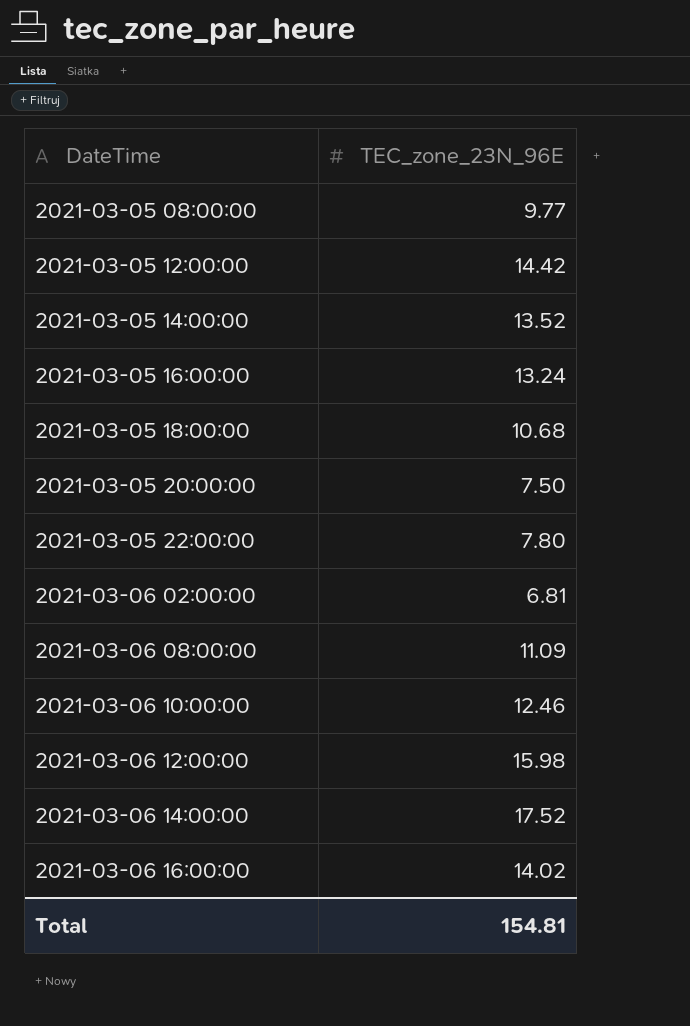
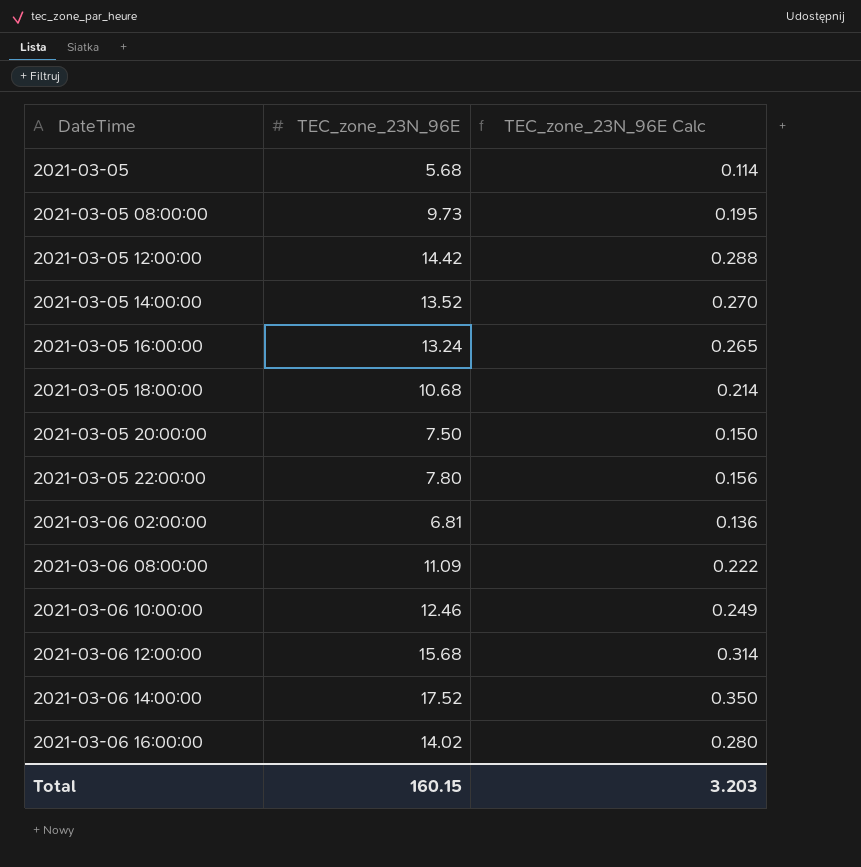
column TEC_zone_23N_96E Calc | formula: none -> [TEC_zone_23N_96E] * 0.02
row 2021-03-05: none -> 5.68 | 0.114
2021-03-05 08:00:00 | TEC_zone_23N_96E: 9.77 -> 9.73
2021-03-06 12:00:00 | TEC_zone_23N_96E: 15.98 -> 15.68
Total | TEC_zone_23N_96E: 154.81 -> 160.15

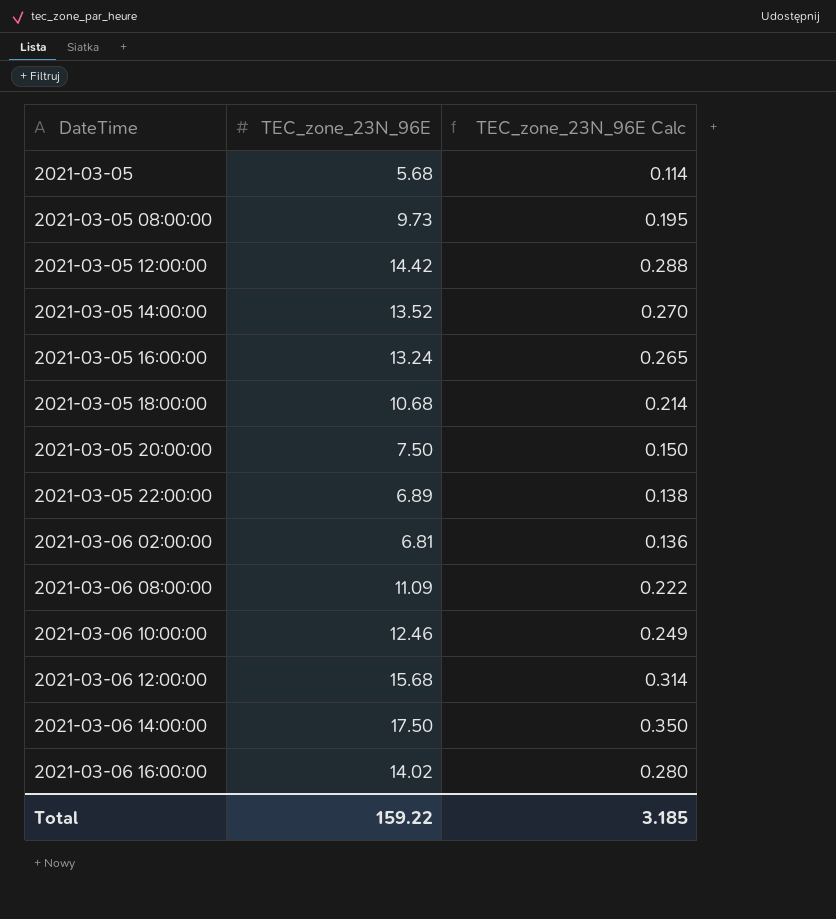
2021-03-05 22:00:00 | TEC_zone_23N_96E: 7.80 -> 6.89
2021-03-05 22:00:00 | TEC_zone_23N_96E Calc: 0.156 -> 0.138
2021-03-06 14:00:00 | TEC_zone_23N_96E: 17.52 -> 17.50
Total | TEC_zone_23N_96E: 160.15 -> 159.22
Total | TEC_zone_23N_96E Calc: 3.203 -> 3.185

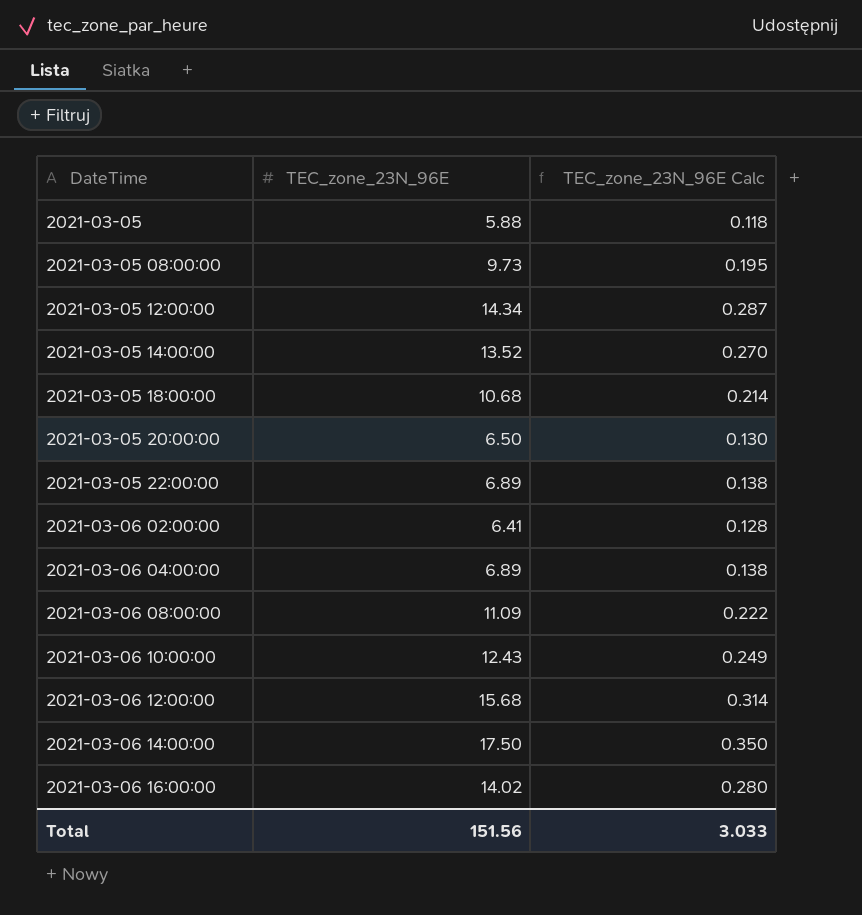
row 2021-03-05 16:00:00: 13.24 | 0.265 -> none
2021-03-05 | TEC_zone_23N_96E: 5.68 -> 5.88
2021-03-05 | TEC_zone_23N_96E Calc: 0.114 -> 0.118
2021-03-05 12:00:00 | TEC_zone_23N_96E: 14.42 -> 14.34
2021-03-05 12:00:00 | TEC_zone_23N_96E Calc: 0.288 -> 0.287
2021-03-05 20:00:00 | TEC_zone_23N_96E: 7.50 -> 6.50
2021-03-05 20:00:00 | TEC_zone_23N_96E Calc: 0.150 -> 0.130
2021-03-06 02:00:00 | TEC_zone_23N_96E: 6.81 -> 6.41
2021-03-06 02:00:00 | TEC_zone_23N_96E Calc: 0.136 -> 0.128
row 2021-03-06 04:00:00: none -> 6.89 | 0.138
2021-03-06 10:00:00 | TEC_zone_23N_96E: 12.46 -> 12.43
Total | TEC_zone_23N_96E: 159.22 -> 151.56
Total | TEC_zone_23N_96E Calc: 3.185 -> 3.033

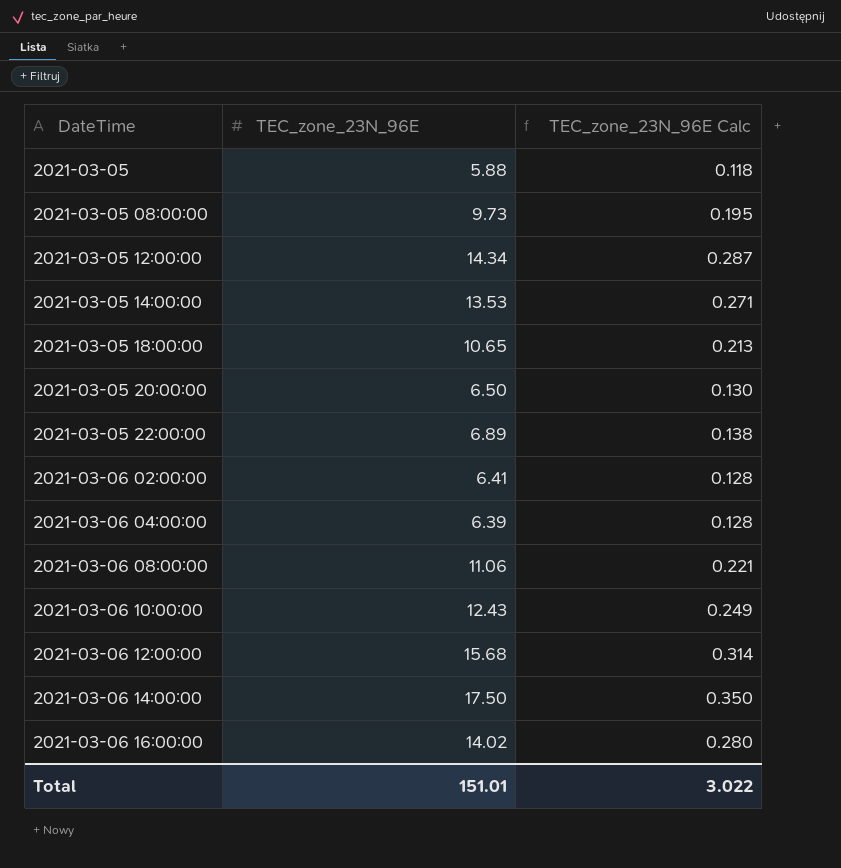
2021-03-05 14:00:00 | TEC_zone_23N_96E: 13.52 -> 13.53
2021-03-05 14:00:00 | TEC_zone_23N_96E Calc: 0.270 -> 0.271
2021-03-05 18:00:00 | TEC_zone_23N_96E: 10.68 -> 10.65
2021-03-05 18:00:00 | TEC_zone_23N_96E Calc: 0.214 -> 0.213
2021-03-06 04:00:00 | TEC_zone_23N_96E: 6.89 -> 6.39
2021-03-06 04:00:00 | TEC_zone_23N_96E Calc: 0.138 -> 0.128
2021-03-06 08:00:00 | TEC_zone_23N_96E: 11.09 -> 11.06
2021-03-06 08:00:00 | TEC_zone_23N_96E Calc: 0.222 -> 0.221
Total | TEC_zone_23N_96E: 151.56 -> 151.01
Total | TEC_zone_23N_96E Calc: 3.033 -> 3.022

